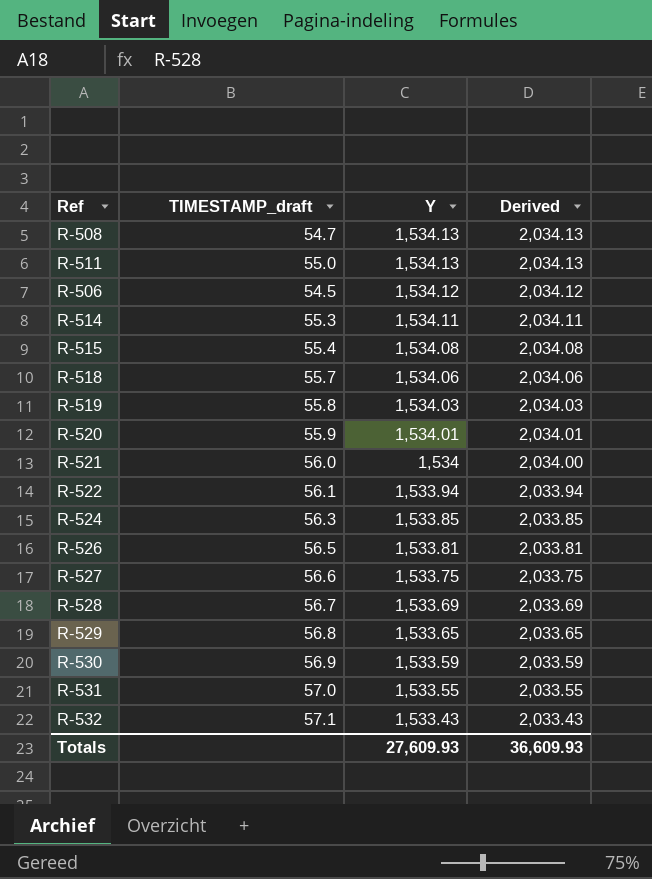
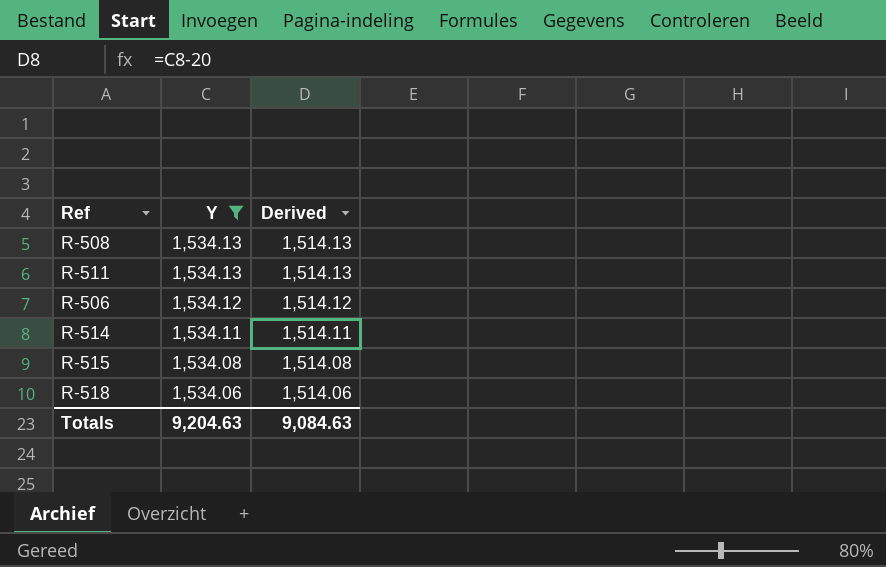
filter: none -> Y >= 1,534.06
column TIMESTAMP_draft | position: 2 -> none
column Derived | formula: [Y] + 500 -> [Y] - 20
Totals | Y: 27,609.93 -> 9,204.63
Totals | Derived: 36,609.93 -> 9,084.63

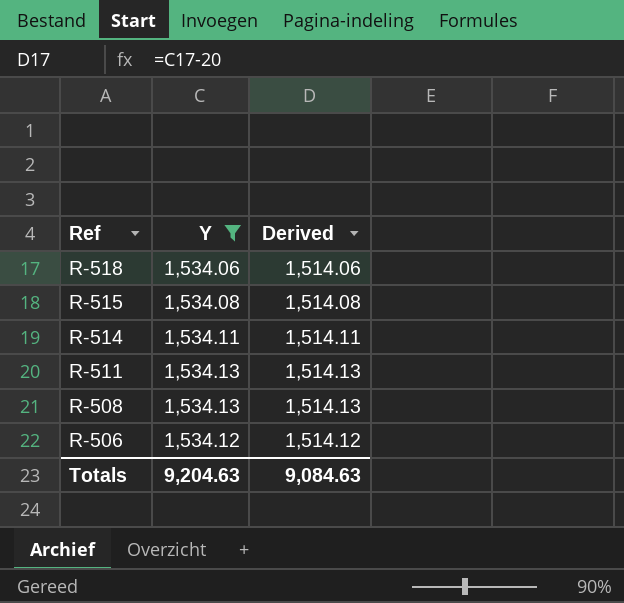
row order: Y descending -> Ref descending

